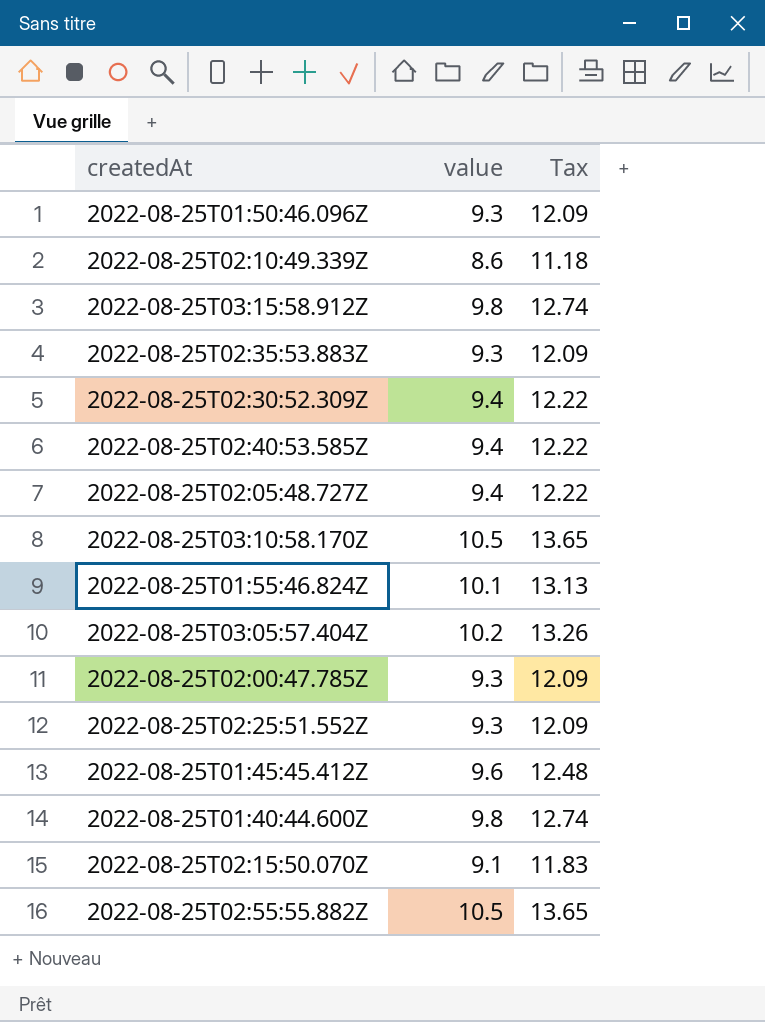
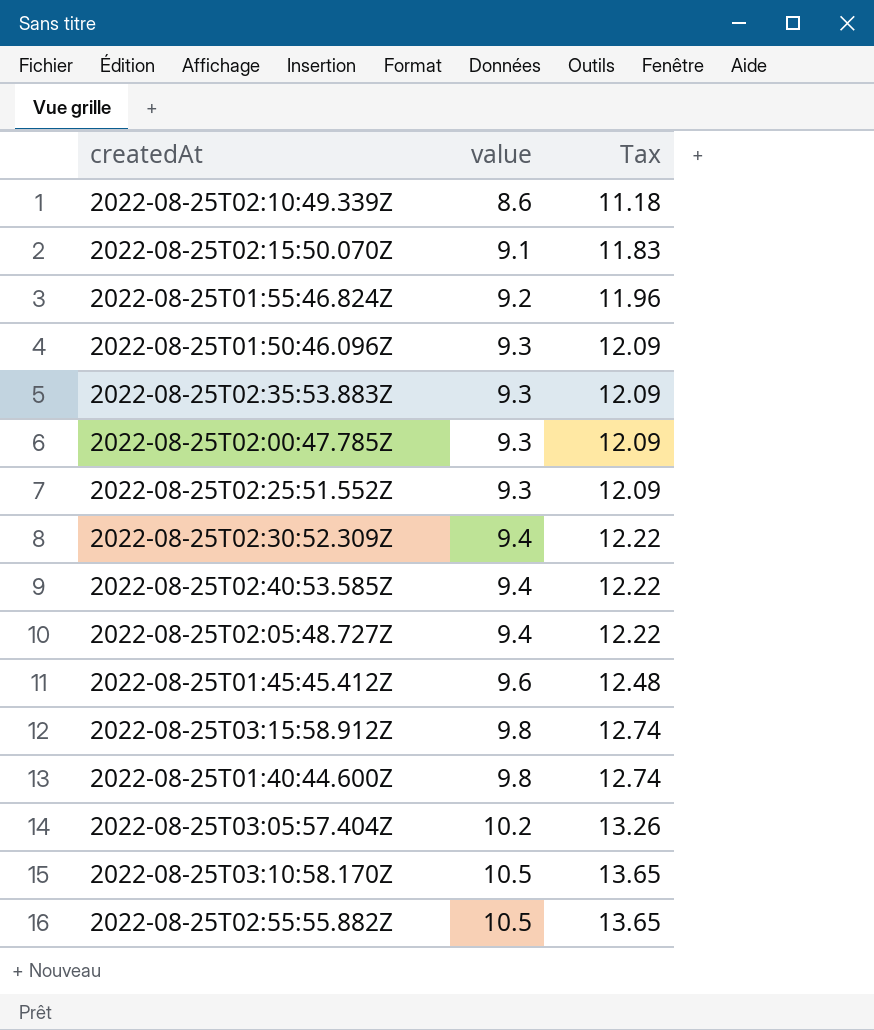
row order: none -> value ascending
2022-08-25T01:55:46.824Z | value: 10.1 -> 9.2
2022-08-25T01:55:46.824Z | Tax: 13.13 -> 11.96

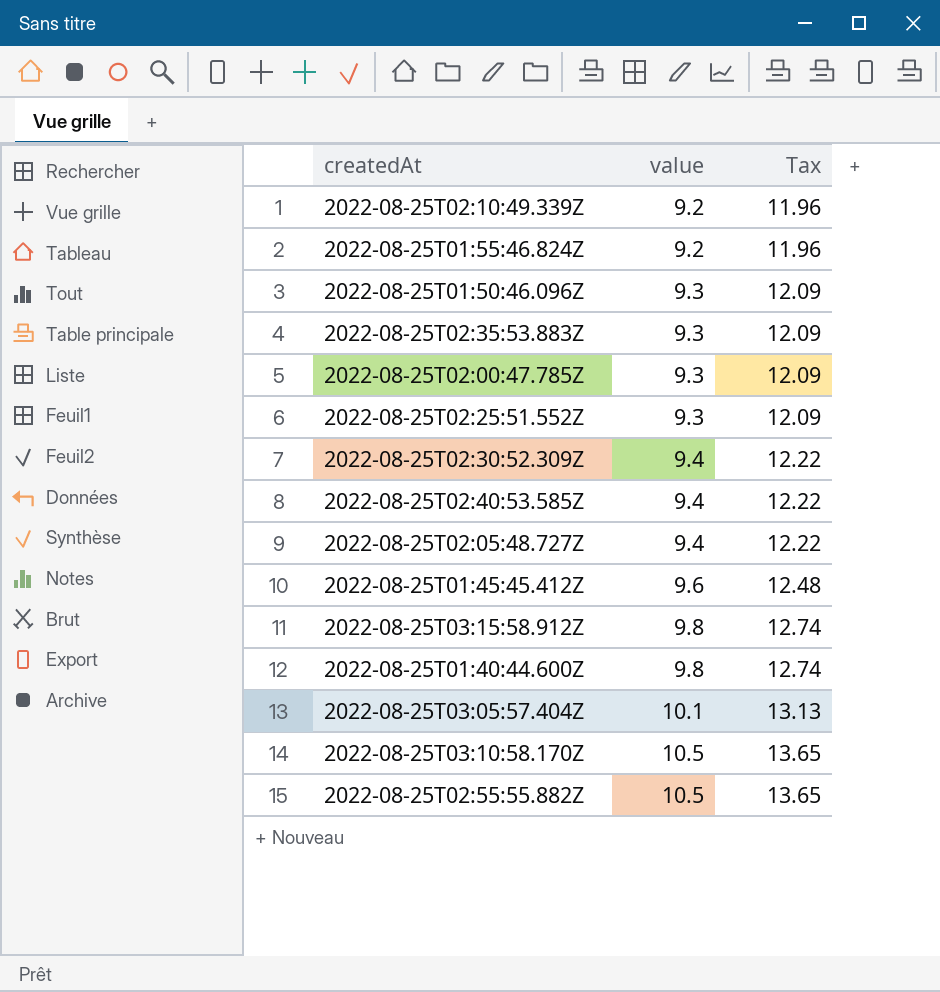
row 2022-08-25T02:15:50.070Z: 9.1 | 11.83 -> none
2022-08-25T02:10:49.339Z | value: 8.6 -> 9.2
2022-08-25T02:10:49.339Z | Tax: 11.18 -> 11.96
2022-08-25T03:05:57.404Z | value: 10.2 -> 10.1
2022-08-25T03:05:57.404Z | Tax: 13.26 -> 13.13

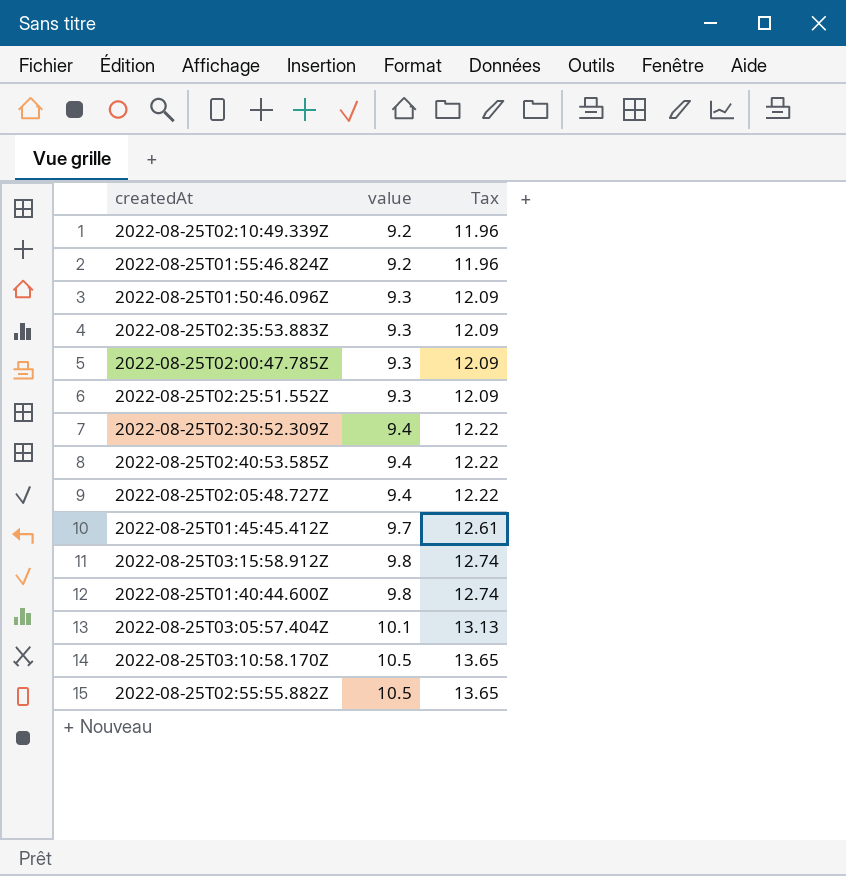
2022-08-25T01:45:45.412Z | value: 9.6 -> 9.7
2022-08-25T01:45:45.412Z | Tax: 12.48 -> 12.61

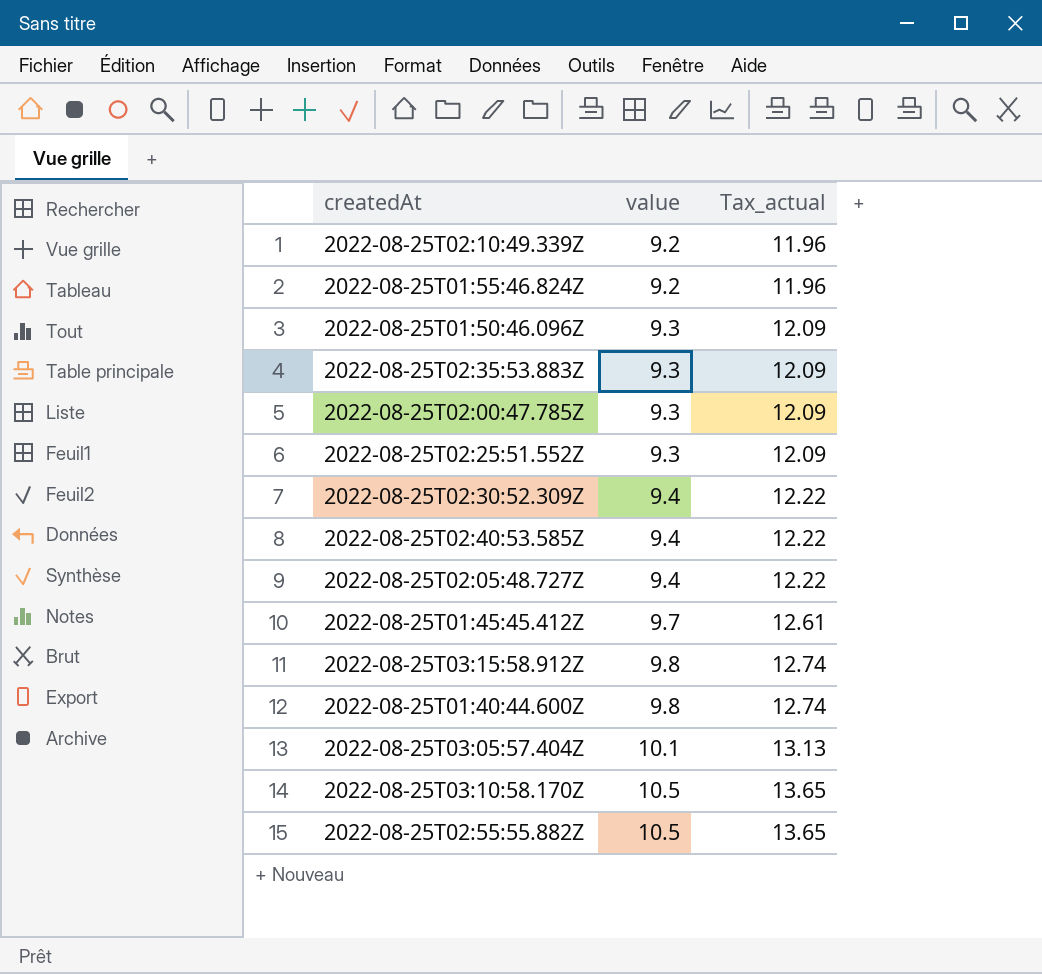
column name: Tax -> Tax_actual

